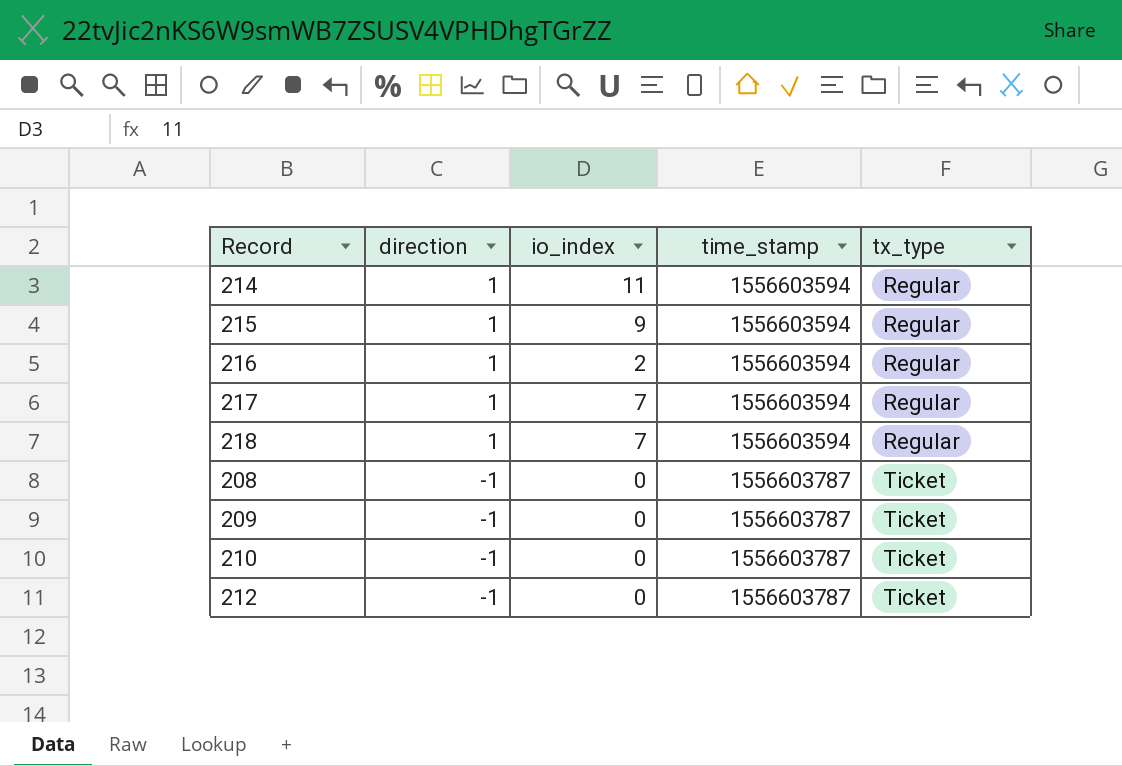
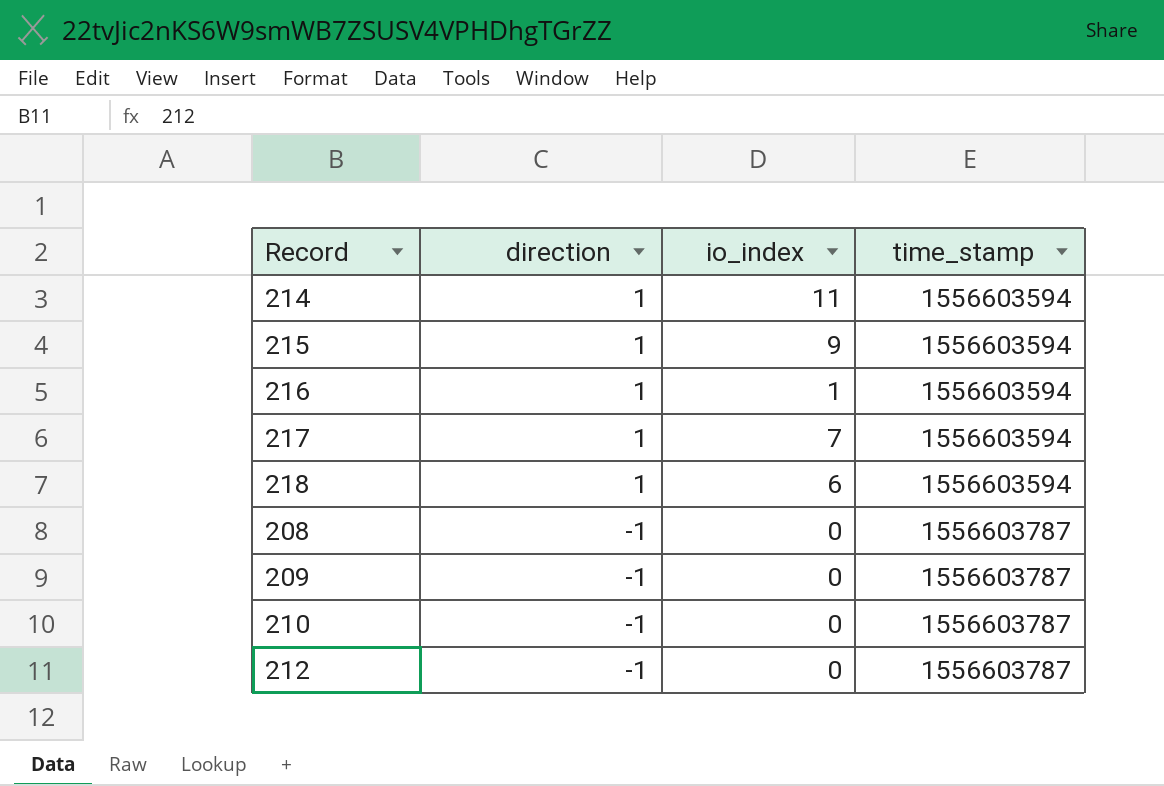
column tx_type | position: 5 -> none
216 | io_index: 2 -> 1
218 | io_index: 7 -> 6

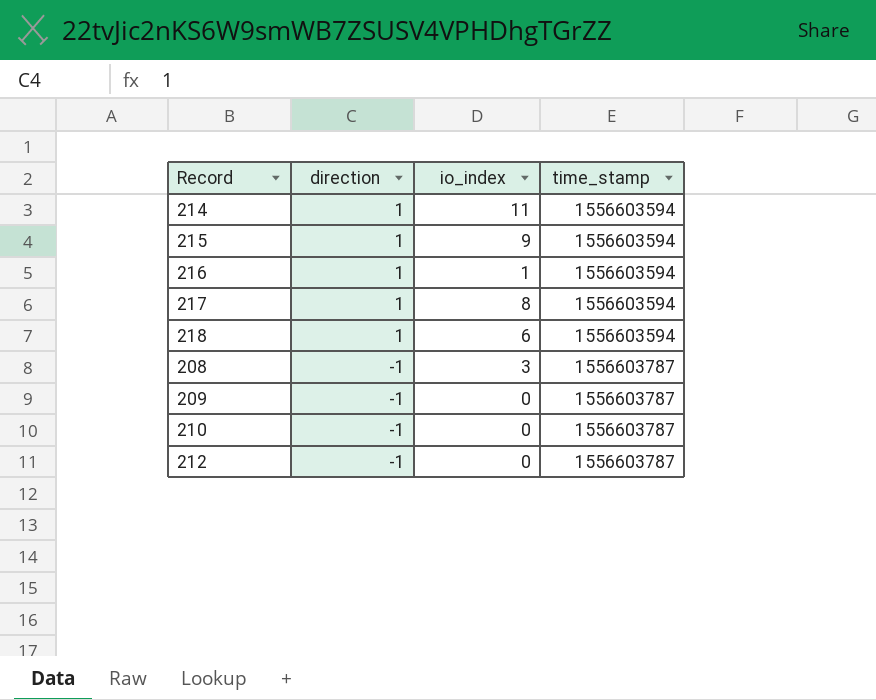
217 | io_index: 7 -> 8
208 | io_index: 0 -> 3

